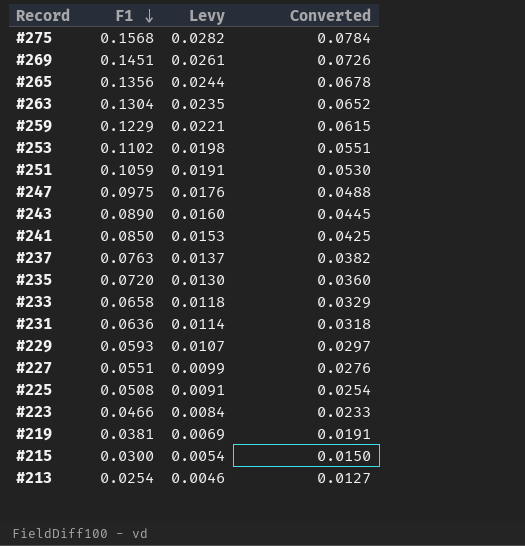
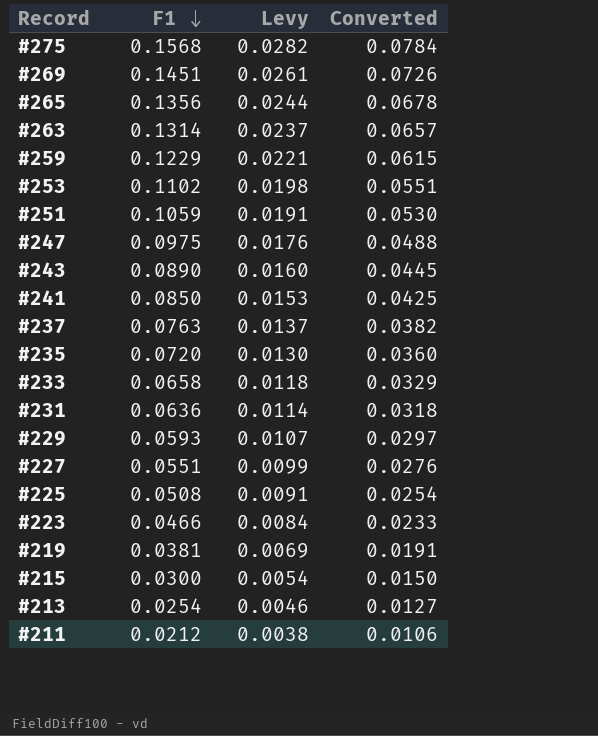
#263 | F1: 0.1304 -> 0.1314
#263 | Levy: 0.0235 -> 0.0237
#263 | Converted: 0.0652 -> 0.0657
row #211: none -> 0.0212 | 0.0038 | 0.0106

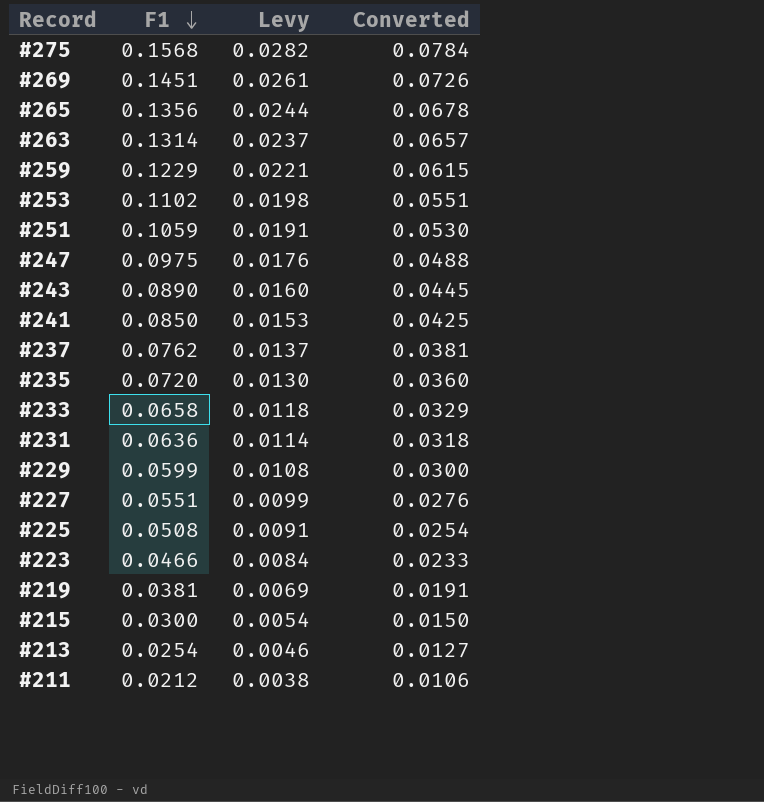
#237 | F1: 0.0763 -> 0.0762
#237 | Converted: 0.0382 -> 0.0381
#229 | F1: 0.0593 -> 0.0599
#229 | Levy: 0.0107 -> 0.0108
#229 | Converted: 0.0297 -> 0.0300

